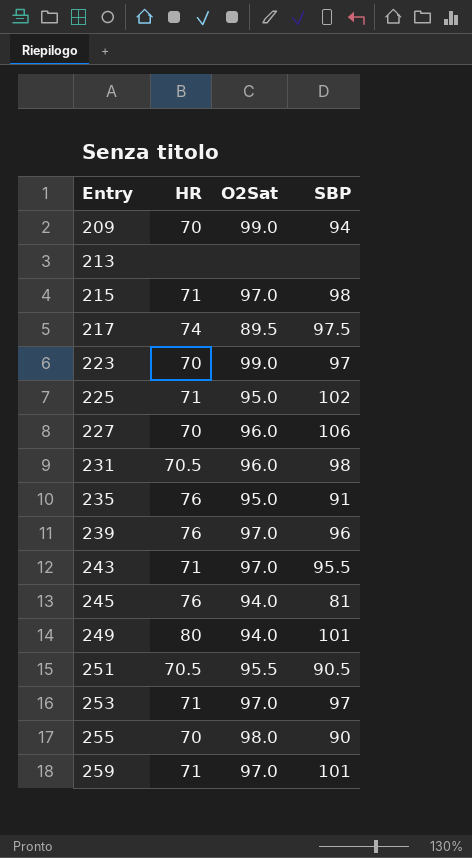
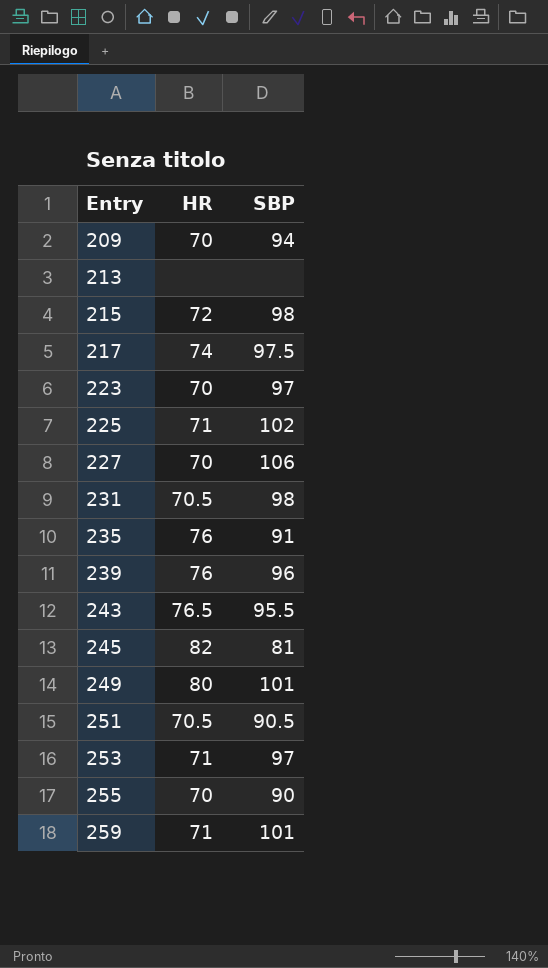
column O2Sat | position: 3 -> none
215 | HR: 71 -> 72
243 | HR: 71 -> 76.5
245 | HR: 76 -> 82

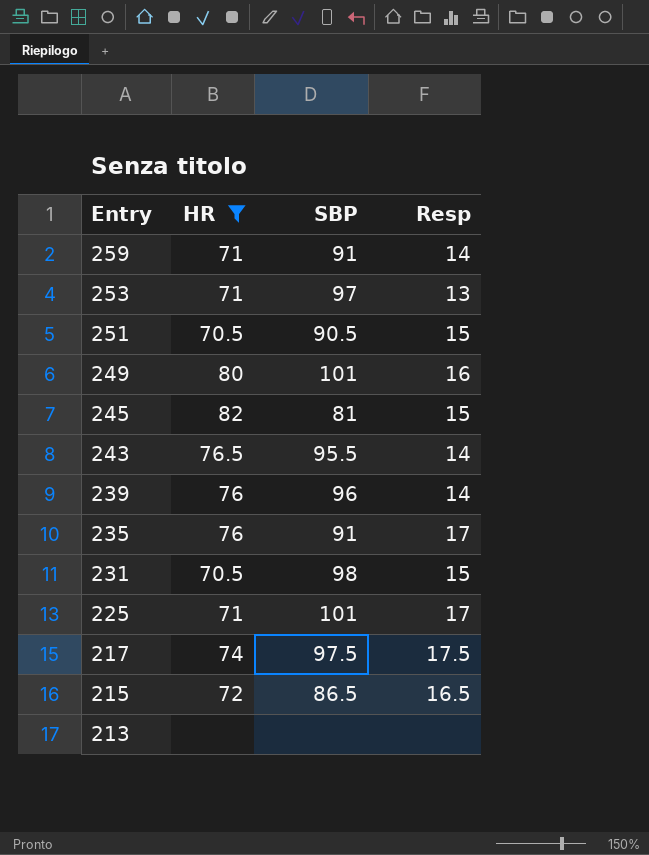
filter: none -> HR != 70
row order: Entry ascending -> Entry descending
column Resp | position: none -> 4
259 | SBP: 101 -> 91
225 | SBP: 102 -> 101
215 | SBP: 98 -> 86.5

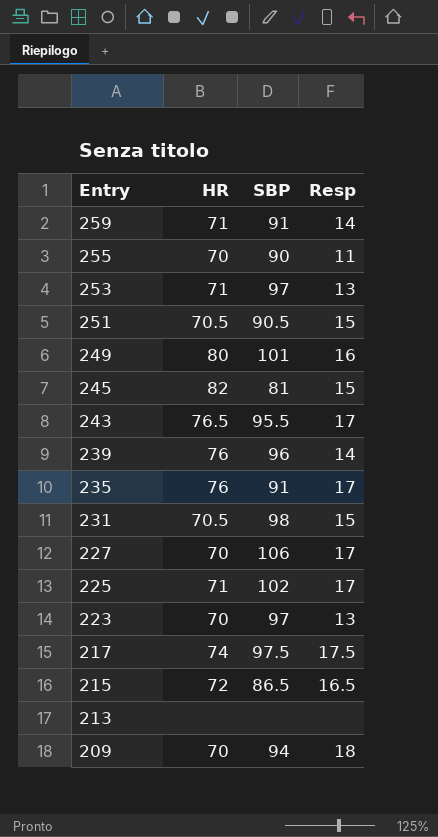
filter: HR != 70 -> none
243 | Resp: 14 -> 17
225 | SBP: 101 -> 102

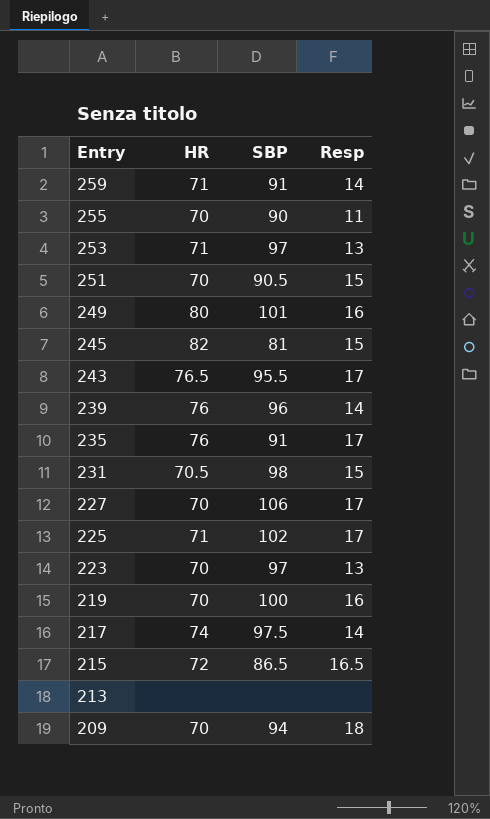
251 | HR: 70.5 -> 70
row 219: none -> 70 | 100 | 16
217 | Resp: 17.5 -> 14

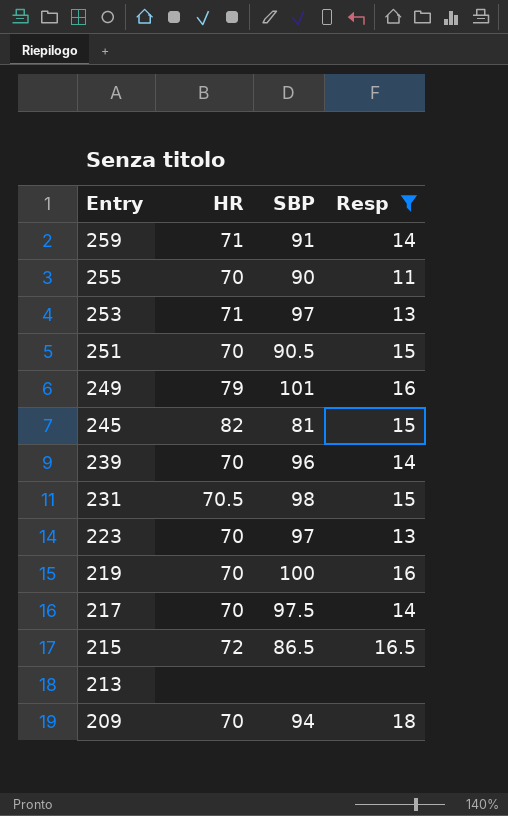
filter: none -> Resp != 17
249 | HR: 80 -> 79
239 | HR: 76 -> 70
217 | HR: 74 -> 70

